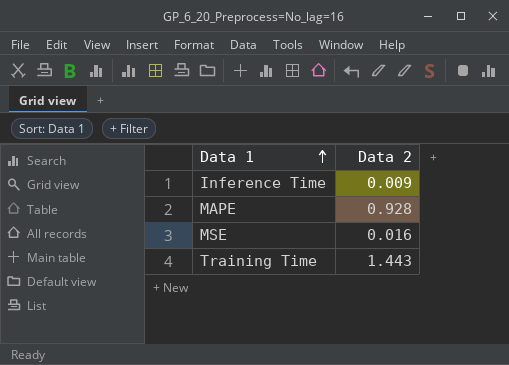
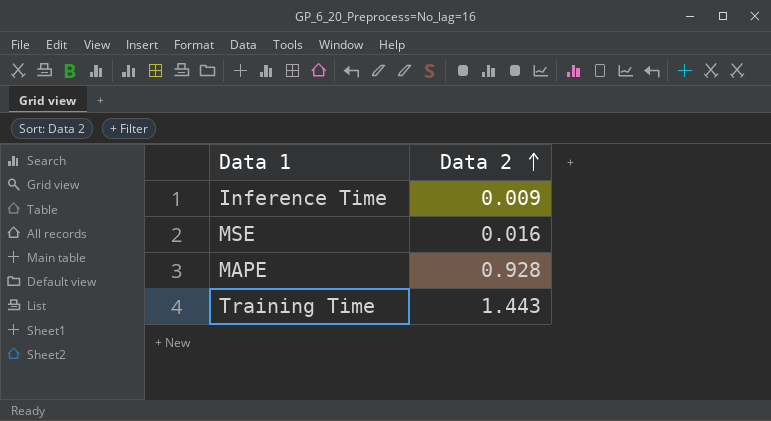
row order: Data 1 ascending -> Data 2 ascending

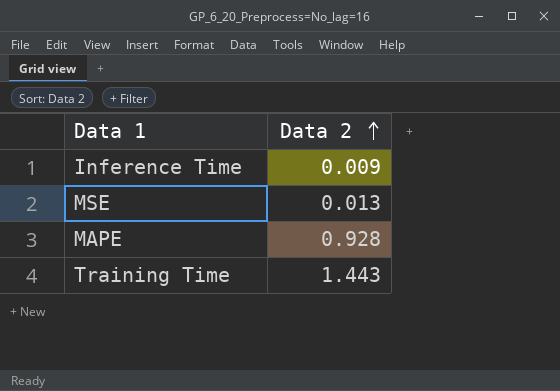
MSE | Data 2: 0.016 -> 0.013

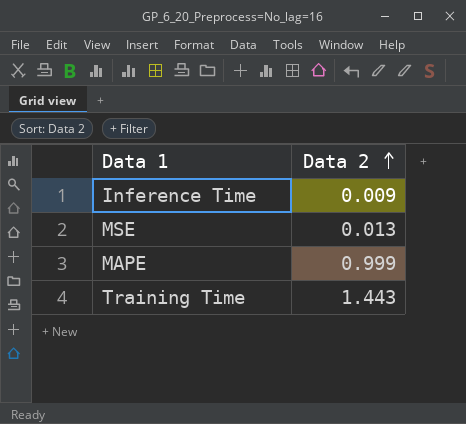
MAPE | Data 2: 0.928 -> 0.999

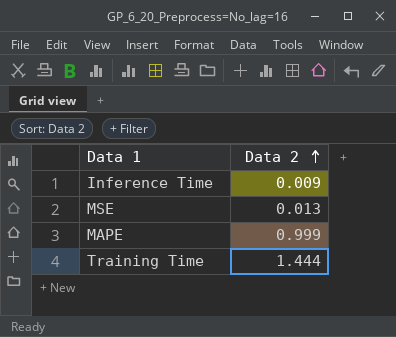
Training Time | Data 2: 1.443 -> 1.444

